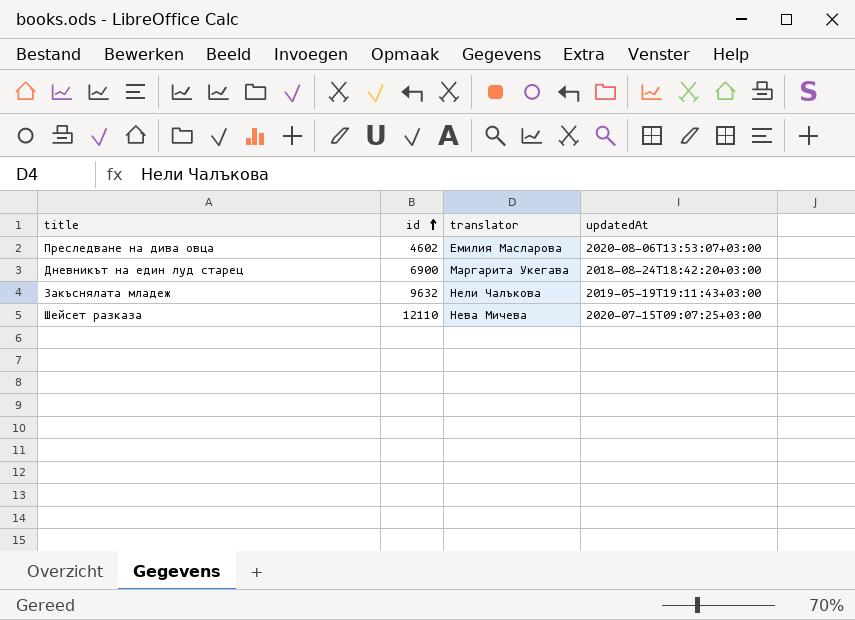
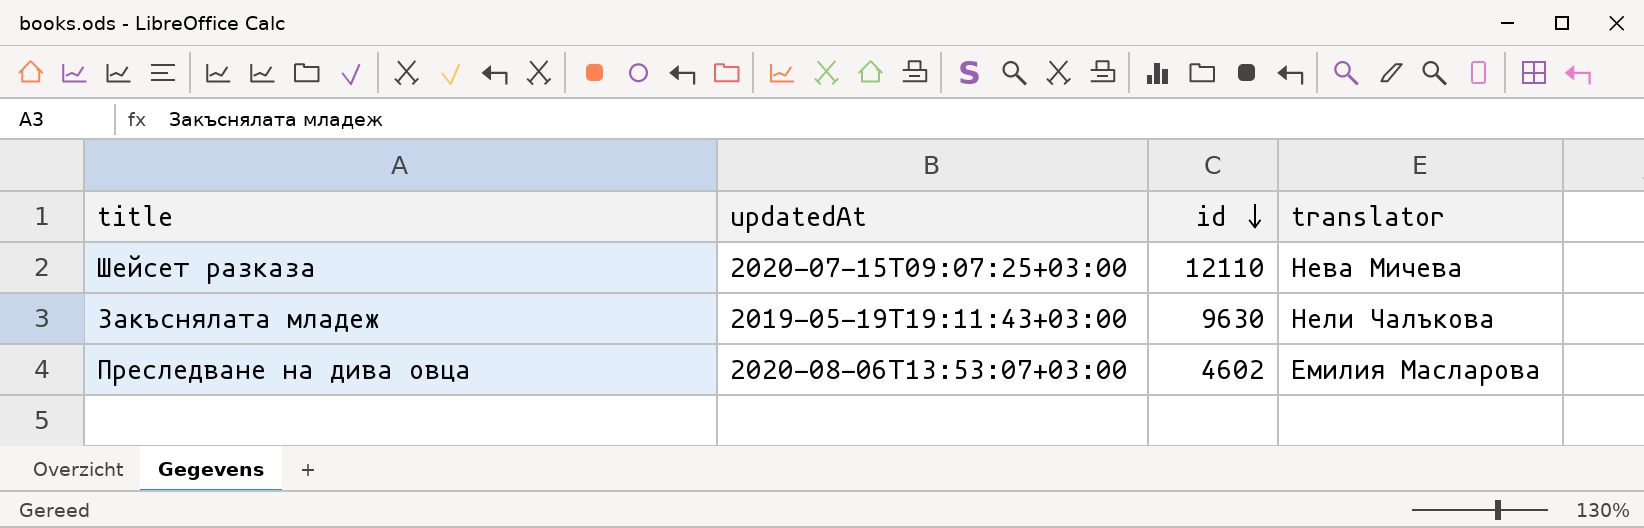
row order: id ascending -> id descending
column updatedAt | position: 4 -> 2
row Дневникът на един луд старец: 6900 | Маргарита Укегава | 2018-08-24T18:42:20+03:00 -> none
Закъснялата младеж | id: 9632 -> 9630

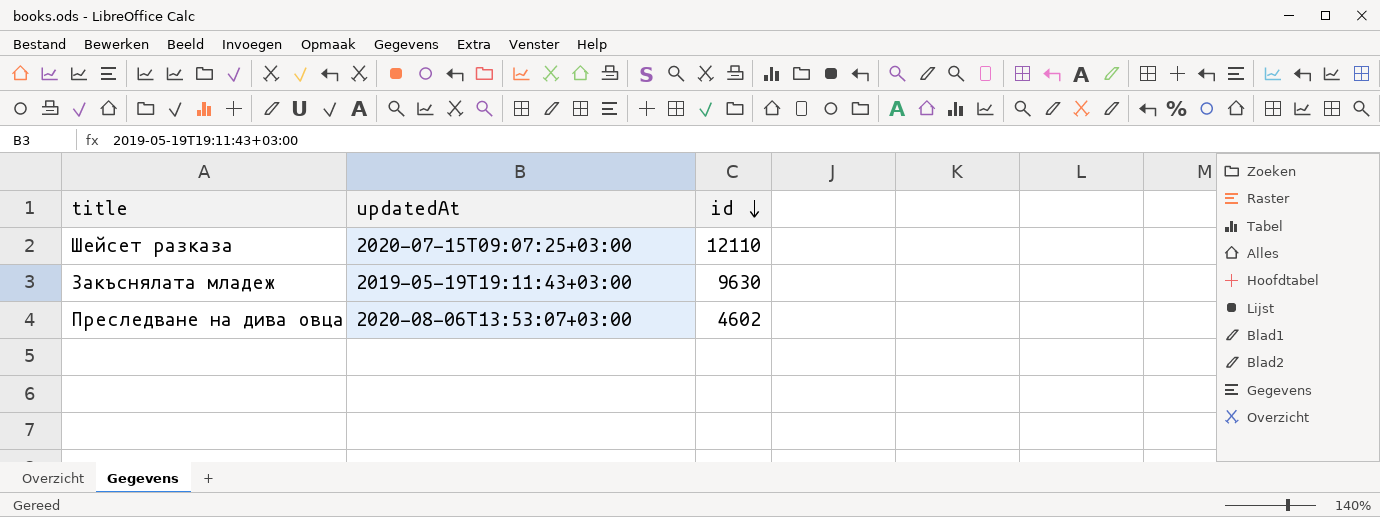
column translator | position: 4 -> none

